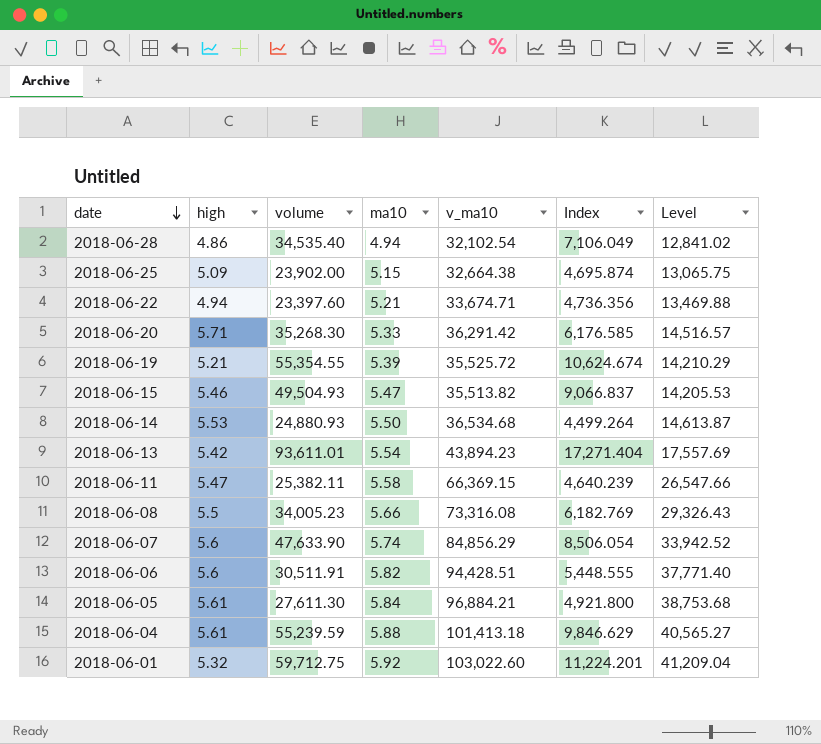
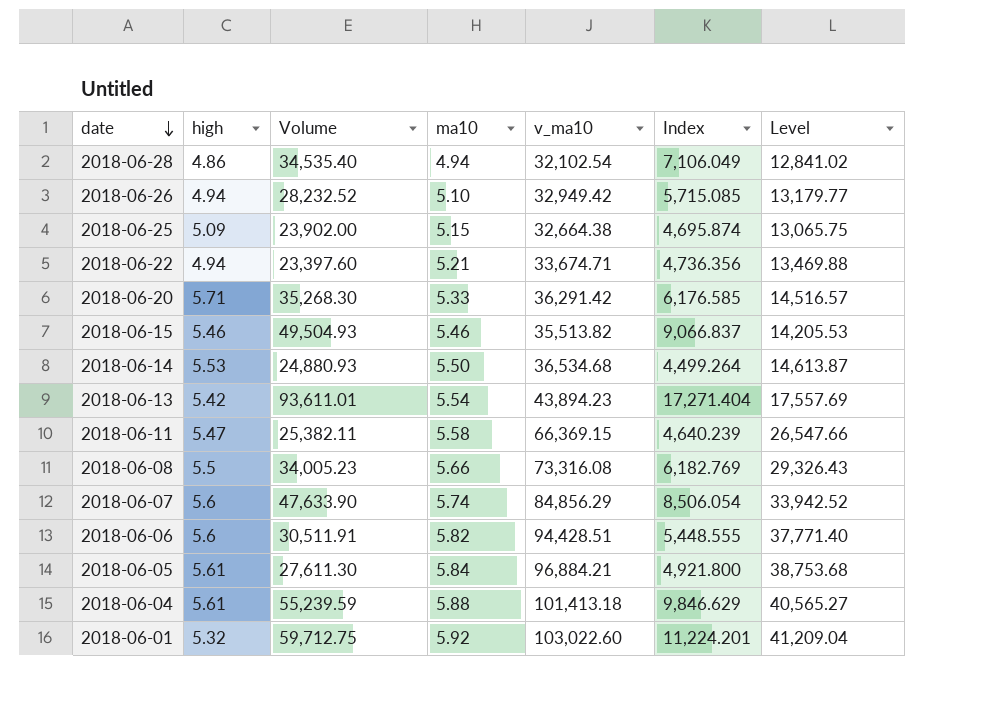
column name: volume -> Volume
row 2018-06-19: 5.21 | 55,354.55 | 5.39 | 35,525.72 | 10,624.674 | 14,210.29 -> none
row 2018-06-26: none -> 4.94 | 28,232.52 | 5.10 | 32,949.42 | 5,715.085 | 13,179.77
2018-06-15 | ma10: 5.47 -> 5.46

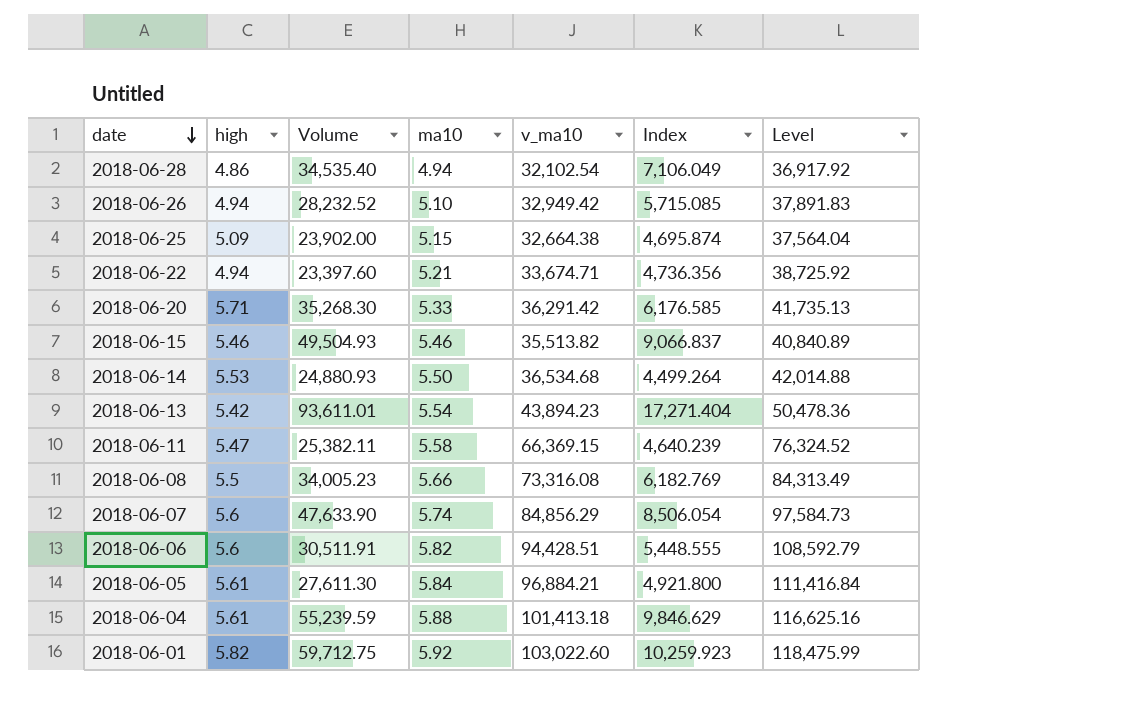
column Level | formula: [v_ma10] * 0.4 -> [v_ma10] * 1.15
2018-06-01 | high: 5.32 -> 5.82
2018-06-01 | Index: 11,224.201 -> 10,259.923

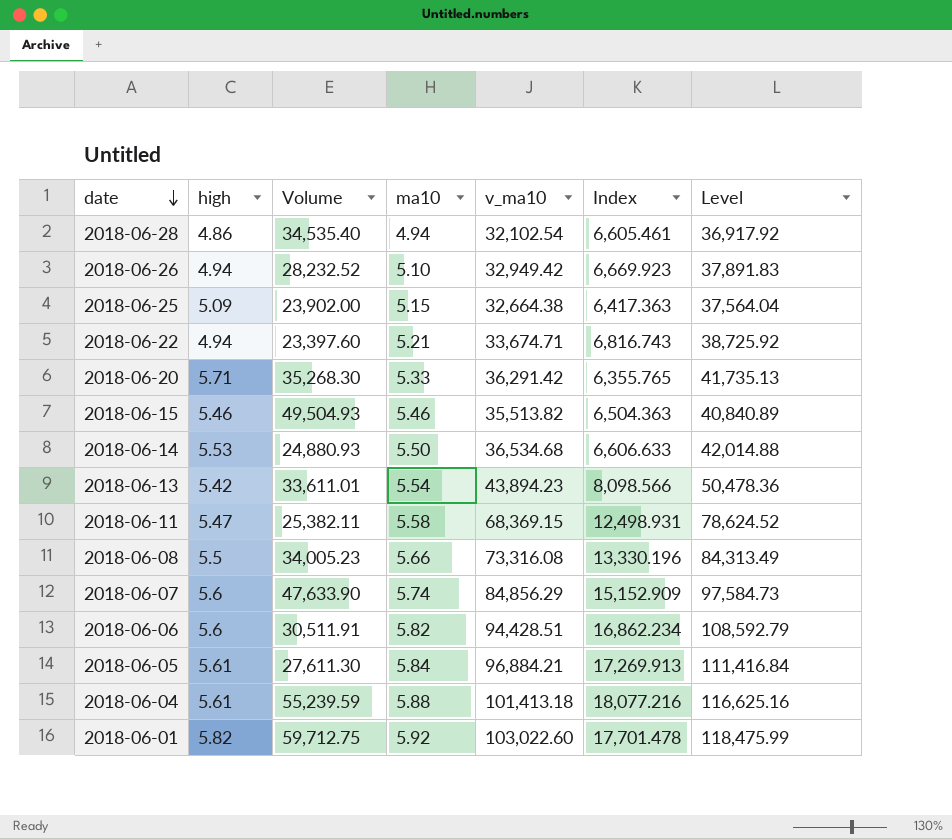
column Index | formula: [Volume] / [high] -> [v_ma10] / [high]
2018-06-13 | Volume: 93,611.01 -> 33,611.01
2018-06-11 | v_ma10: 66,369.15 -> 68,369.15
2018-06-11 | Level: 76,324.52 -> 78,624.52

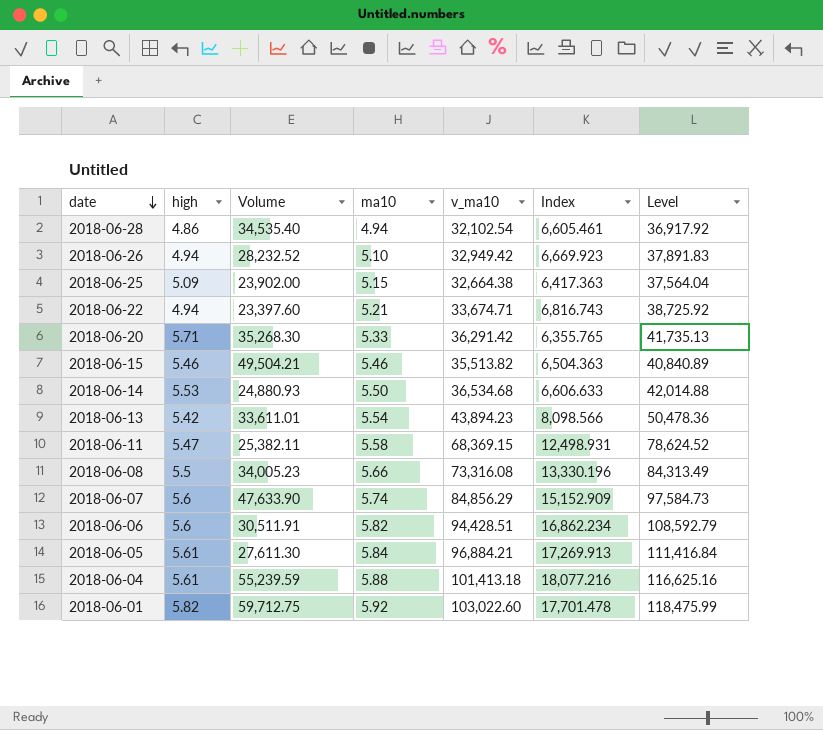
2018-06-15 | Volume: 49,504.93 -> 49,504.21

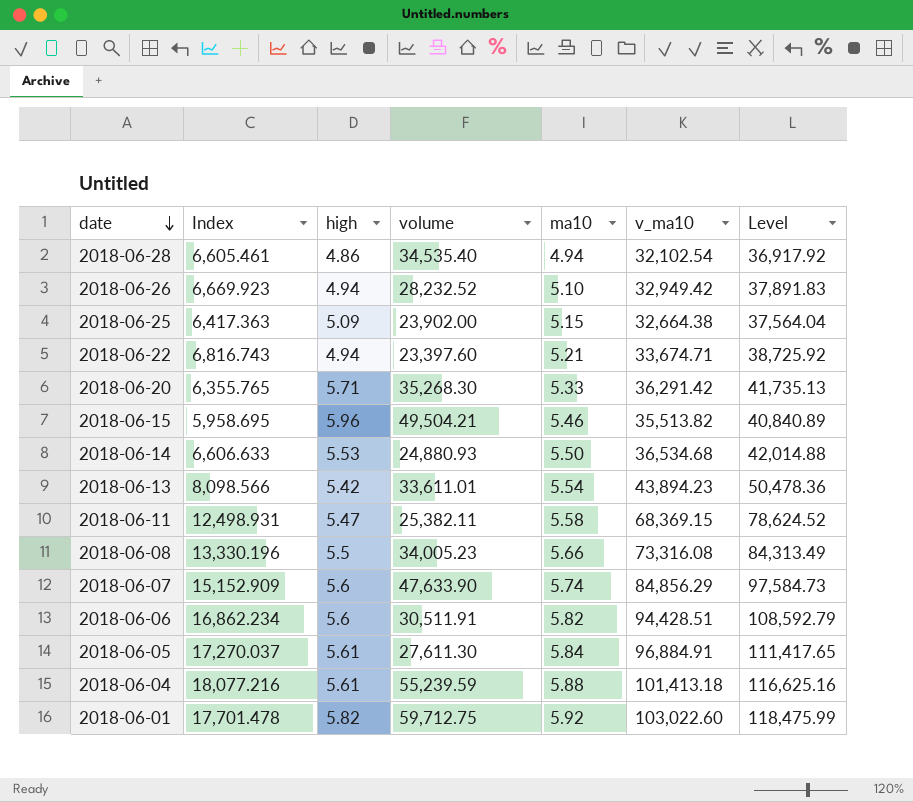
column Index | position: 6 -> 2
column name: Volume -> volume
2018-06-15 | Index: 6,504.363 -> 5,958.695
2018-06-15 | high: 5.46 -> 5.96
2018-06-05 | Index: 17,269.913 -> 17,270.037
2018-06-05 | v_ma10: 96,884.21 -> 96,884.91
2018-06-05 | Level: 111,416.84 -> 111,417.65

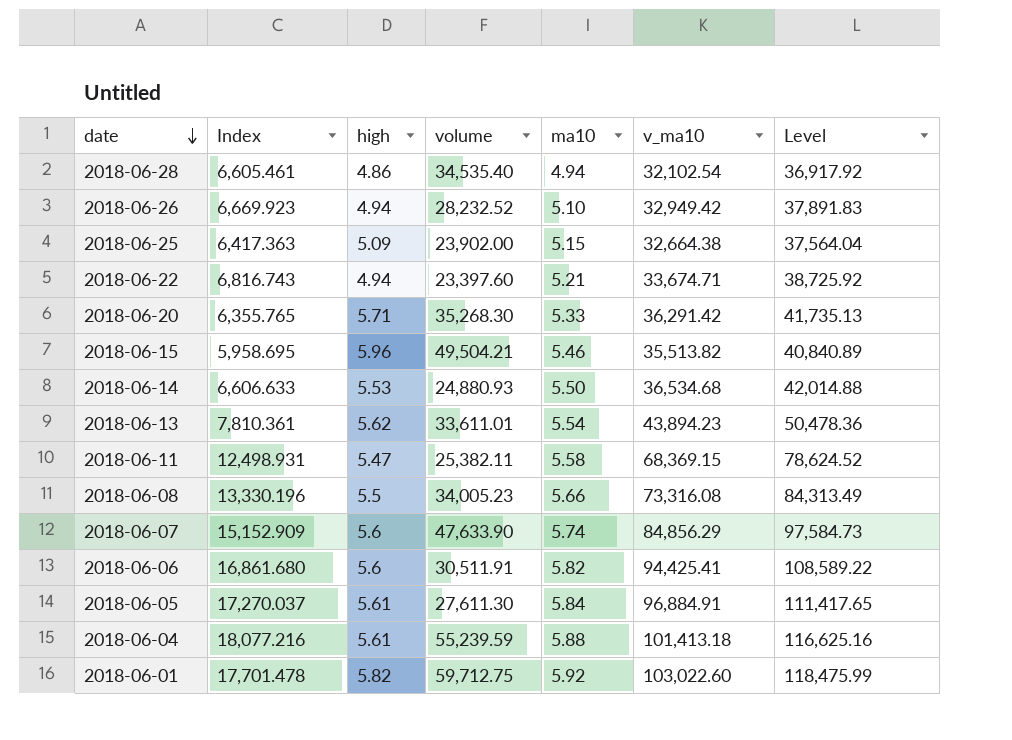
2018-06-13 | Index: 8,098.566 -> 7,810.361
2018-06-13 | high: 5.42 -> 5.62
2018-06-06 | Index: 16,862.234 -> 16,861.680
2018-06-06 | v_ma10: 94,428.51 -> 94,425.41
2018-06-06 | Level: 108,592.79 -> 108,589.22

